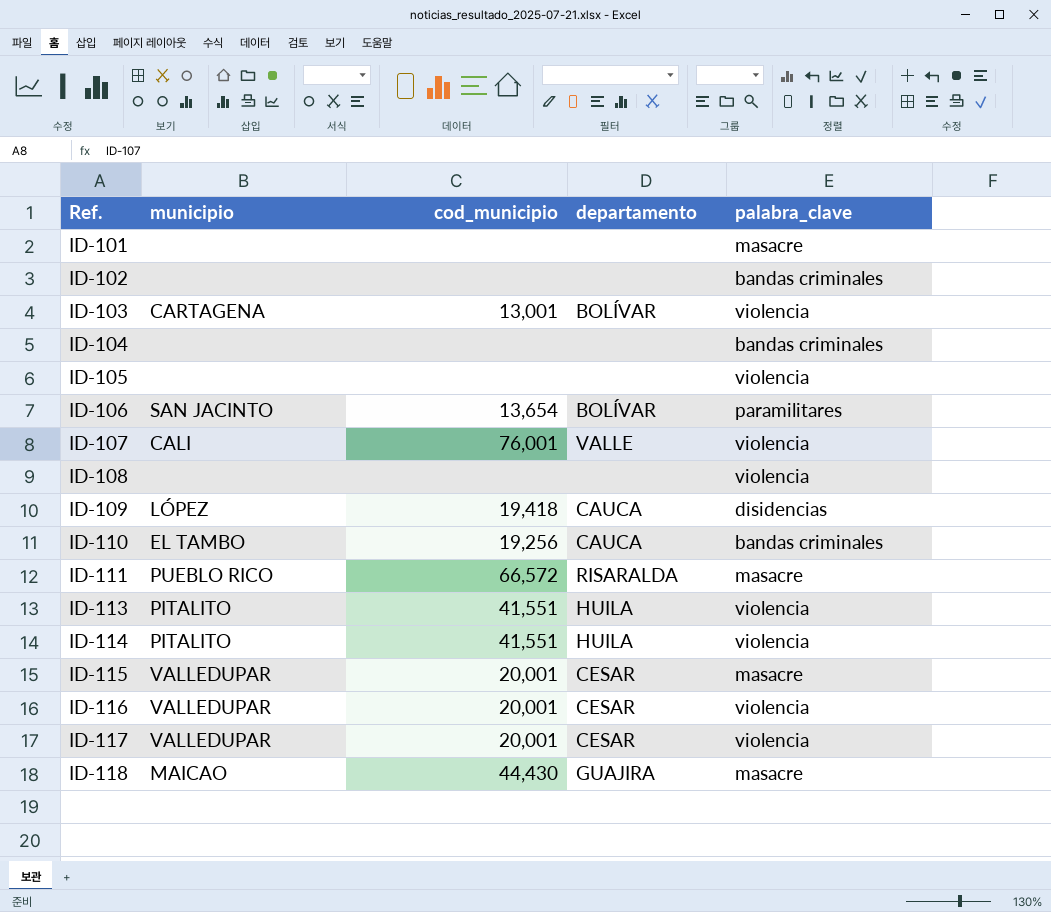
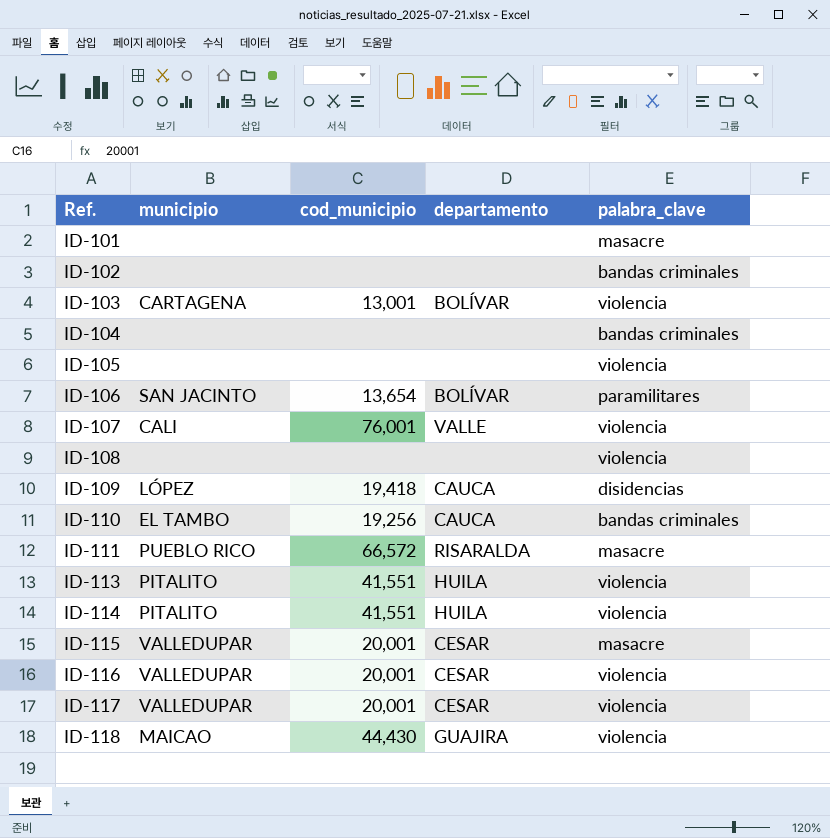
ID-118 | palabra_clave: masacre -> violencia

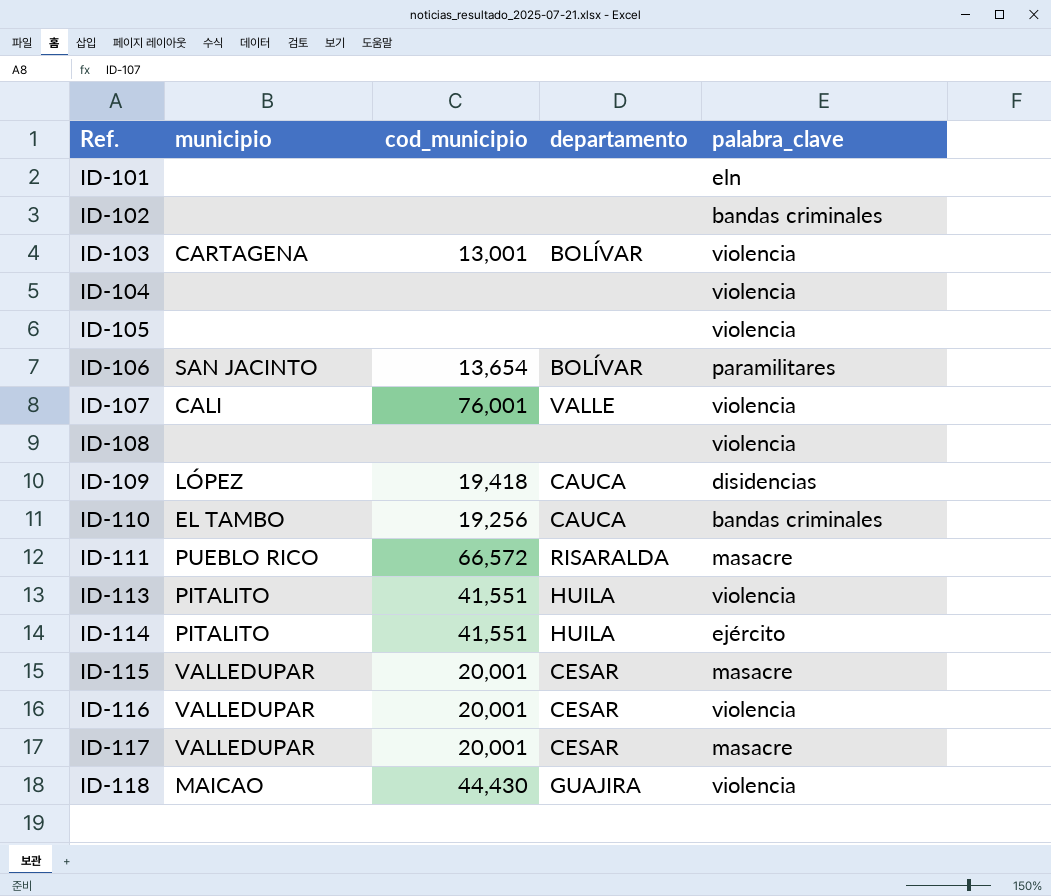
ID-101 | palabra_clave: masacre -> eln
ID-104 | palabra_clave: bandas criminales -> violencia
ID-114 | palabra_clave: violencia -> ejército
ID-117 | palabra_clave: violencia -> masacre

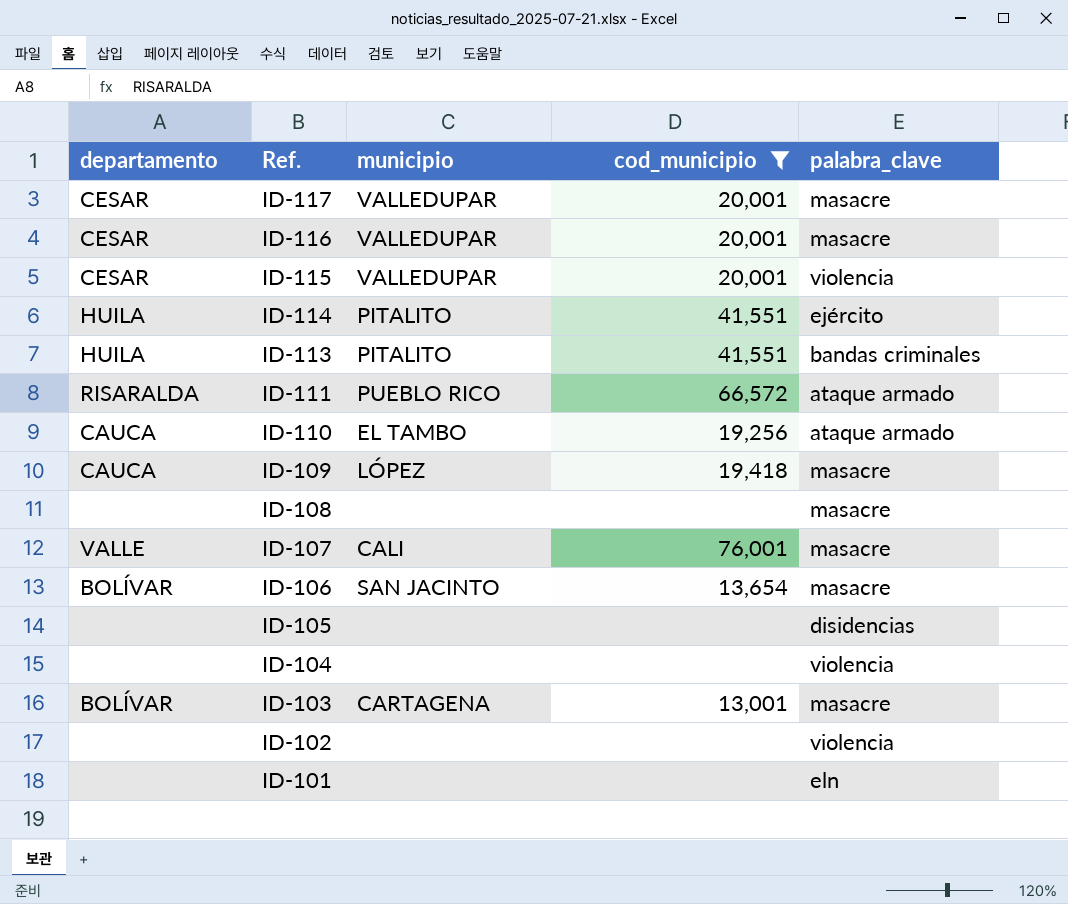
filter: none -> cod_municipio != 44,430
row order: Ref. ascending -> Ref. descending
column departamento | position: 4 -> 1
ID-116 | palabra_clave: violencia -> masacre
ID-115 | palabra_clave: masacre -> violencia
ID-113 | palabra_clave: violencia -> bandas criminales
ID-111 | palabra_clave: masacre -> ataque armado
ID-110 | palabra_clave: bandas criminales -> ataque armado
ID-109 | palabra_clave: disidencias -> masacre
ID-108 | palabra_clave: violencia -> masacre
ID-107 | palabra_clave: violencia -> masacre
ID-106 | palabra_clave: paramilitares -> masacre
ID-105 | palabra_clave: violencia -> disidencias
ID-103 | palabra_clave: violencia -> masacre
ID-102 | palabra_clave: bandas criminales -> violencia

